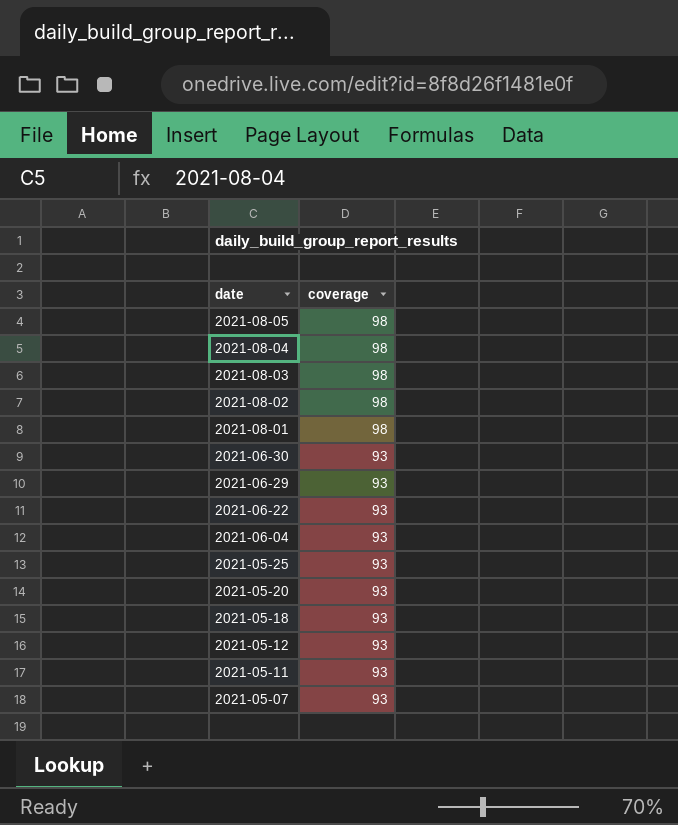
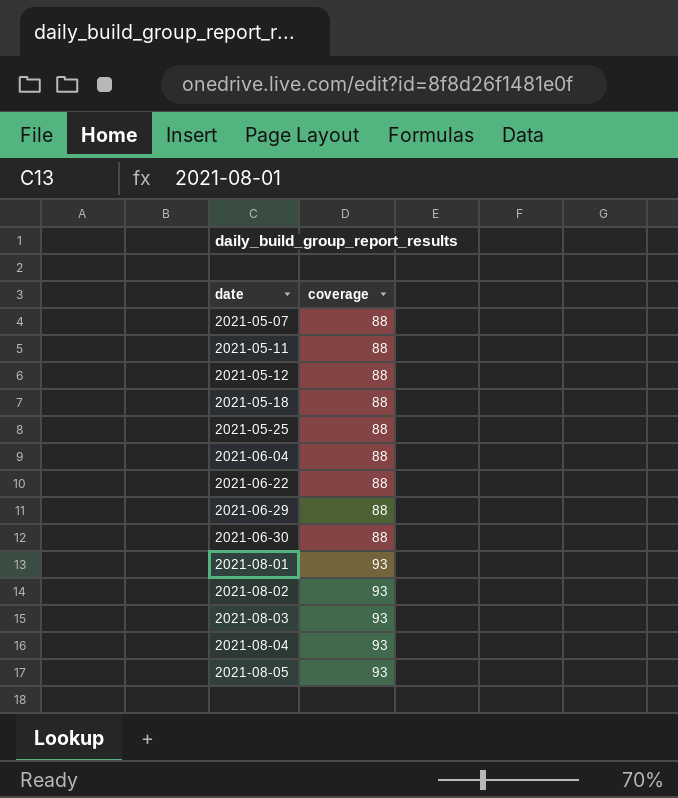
row order: date descending -> date ascending
row 2021-05-20: 93 -> none
2021-05-07 | coverage: 93 -> 88
2021-05-11 | coverage: 93 -> 88
2021-05-12 | coverage: 93 -> 88
2021-05-18 | coverage: 93 -> 88
2021-05-25 | coverage: 93 -> 88
2021-06-04 | coverage: 93 -> 88
2021-06-22 | coverage: 93 -> 88
2021-06-29 | coverage: 93 -> 88
2021-06-30 | coverage: 93 -> 88
2021-08-01 | coverage: 98 -> 93
2021-08-02 | coverage: 98 -> 93
2021-08-03 | coverage: 98 -> 93
2021-08-04 | coverage: 98 -> 93
2021-08-05 | coverage: 98 -> 93

